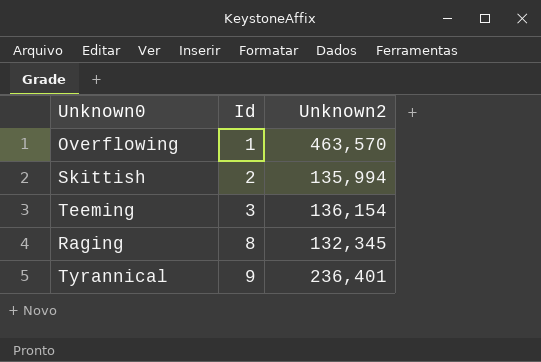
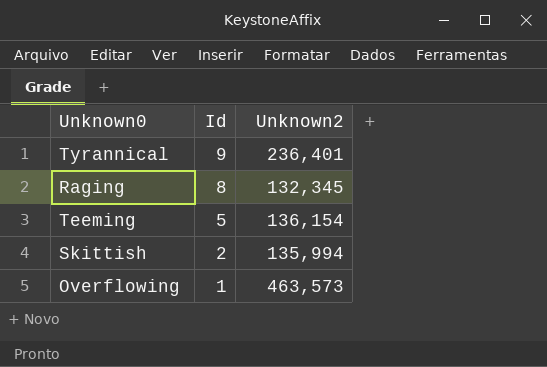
row order: Id ascending -> Id descending
Teeming | Id: 3 -> 5
Overflowing | Unknown2: 463,570 -> 463,573

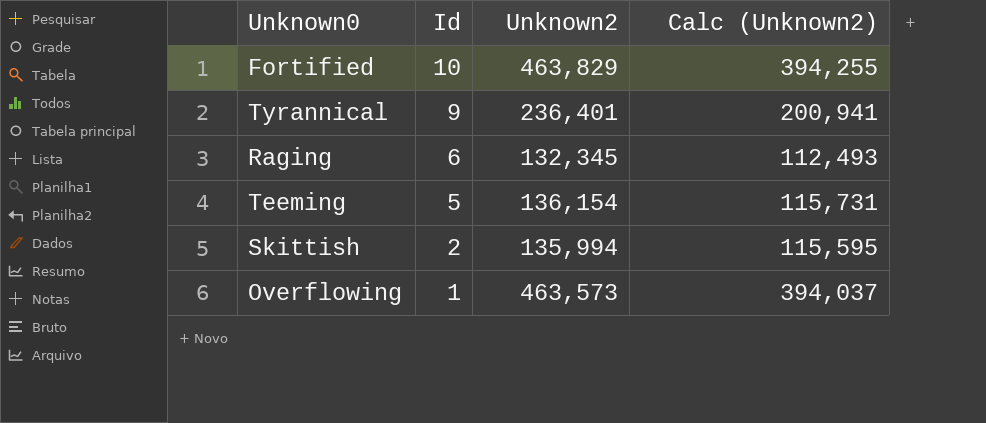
column Calc (Unknown2) | formula: none -> [Unknown2] * 0.85
row Fortified: none -> 10 | 463,829 | 394,255
Raging | Id: 8 -> 6

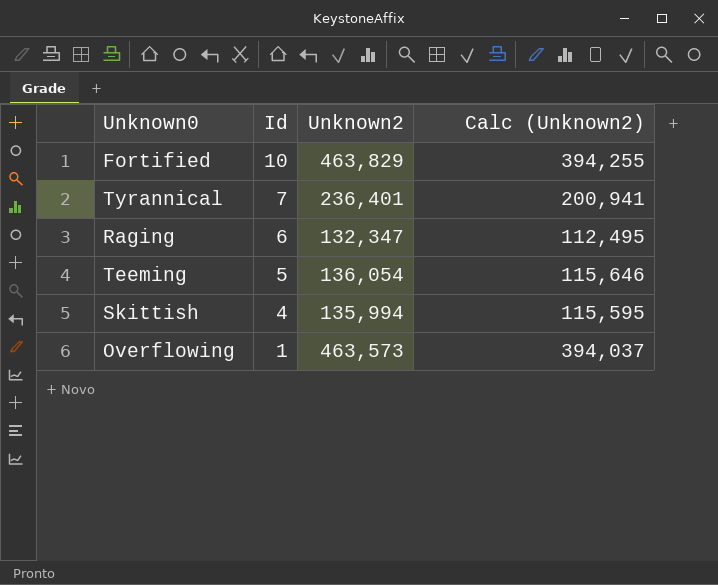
Tyrannical | Id: 9 -> 7
Raging | Unknown2: 132,345 -> 132,347
Raging | Calc (Unknown2): 112,493 -> 112,495
Teeming | Unknown2: 136,154 -> 136,054
Teeming | Calc (Unknown2): 115,731 -> 115,646
Skittish | Id: 2 -> 4

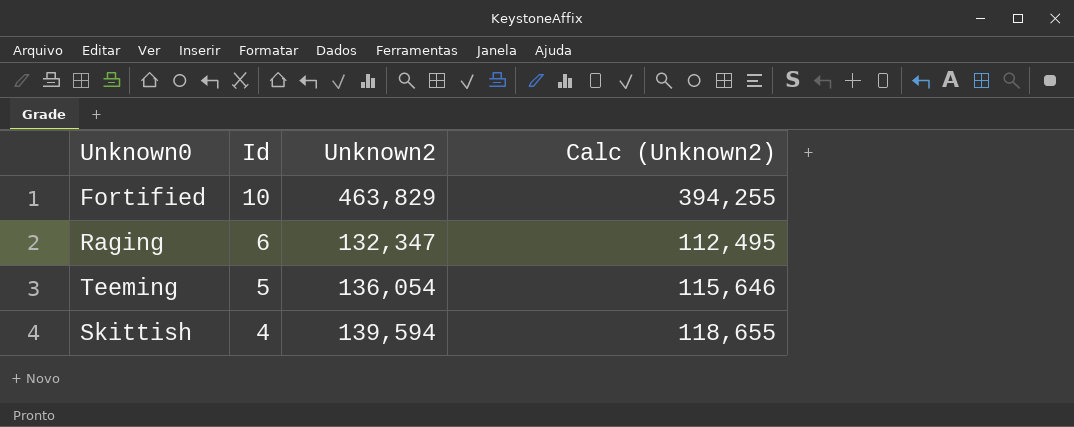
row Tyrannical: 7 | 236,401 | 200,941 -> none
row Overflowing: 1 | 463,573 | 394,037 -> none
Skittish | Unknown2: 135,994 -> 139,594
Skittish | Calc (Unknown2): 115,595 -> 118,655

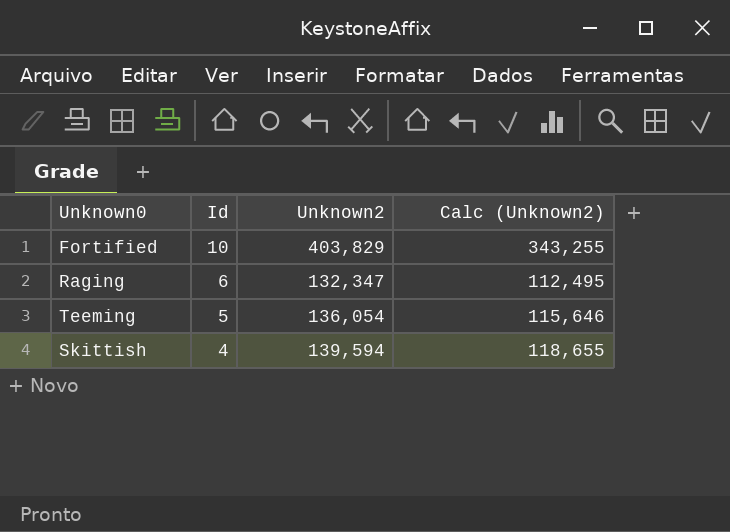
Fortified | Unknown2: 463,829 -> 403,829
Fortified | Calc (Unknown2): 394,255 -> 343,255

